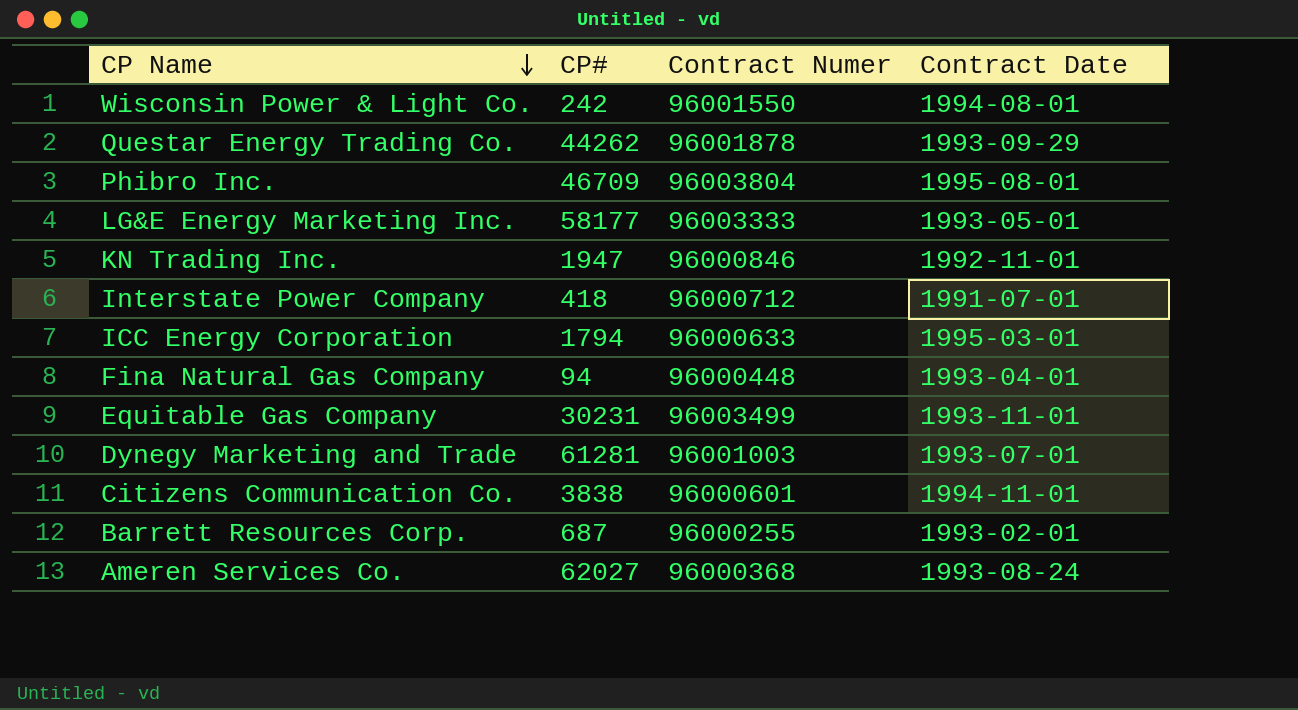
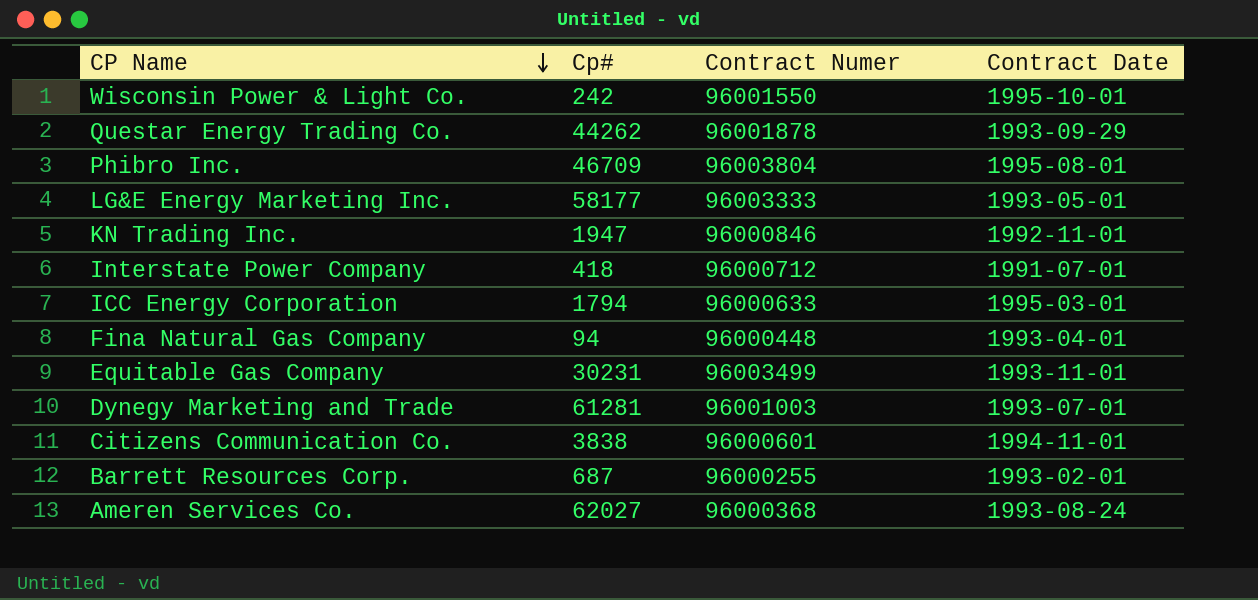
column name: CP# -> Cp#
Wisconsin Power & Light Co. | Contract Date: 1994-08-01 -> 1995-10-01

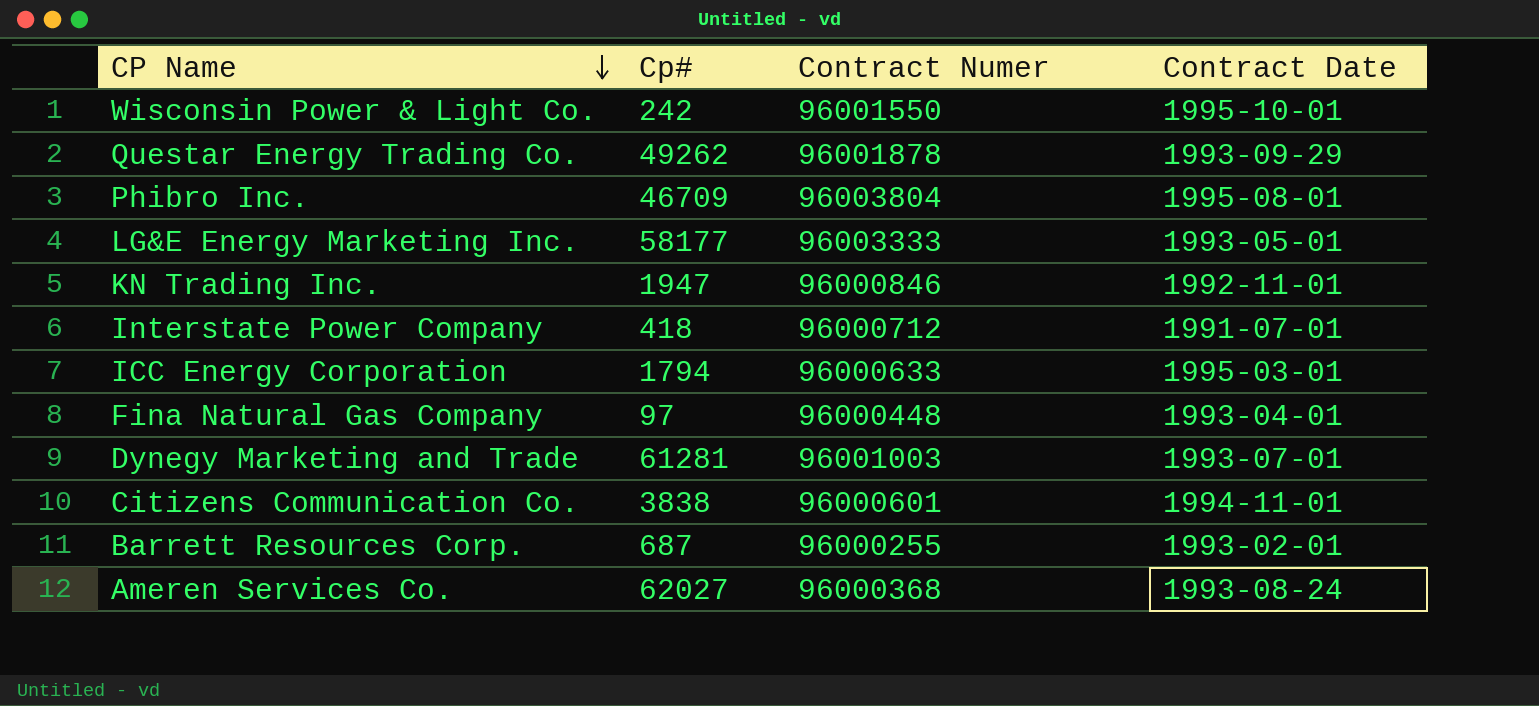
row Equitable Gas Company: 30231 | 96003499 | 1993-11-01 -> none
Questar Energy Trading Co. | Cp#: 44262 -> 49262
Fina Natural Gas Company | Cp#: 94 -> 97

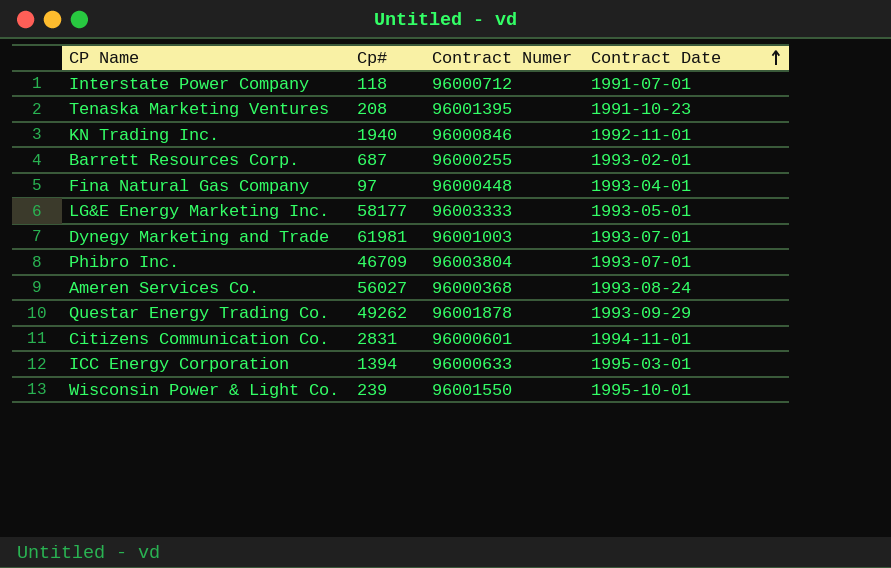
row order: CP Name descending -> Contract Date ascending
Interstate Power Company | Cp#: 418 -> 118
row Tenaska Marketing Ventures: none -> 208 | 96001395 | 1991-10-23
KN Trading Inc. | Cp#: 1947 -> 1940
Dynegy Marketing and Trade | Cp#: 61281 -> 61981
Phibro Inc. | Contract Date: 1995-08-01 -> 1993-07-01
Ameren Services Co. | Cp#: 62027 -> 56027
Citizens Communication Co. | Cp#: 3838 -> 2831
ICC Energy Corporation | Cp#: 1794 -> 1394
Wisconsin Power & Light Co. | Cp#: 242 -> 239

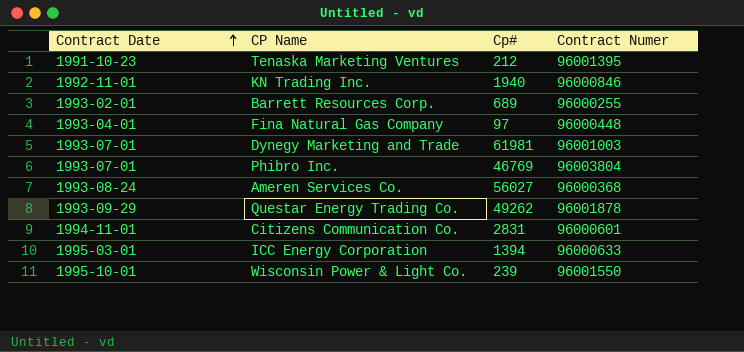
column Contract Date | position: 4 -> 1
row Interstate Power Company: 118 | 96000712 | 1991-07-01 -> none
row LG&E Energy Marketing Inc.: 58177 | 96003333 | 1993-05-01 -> none
Tenaska Marketing Ventures | Cp#: 208 -> 212
Barrett Resources Corp. | Cp#: 687 -> 689
Phibro Inc. | Cp#: 46709 -> 46769

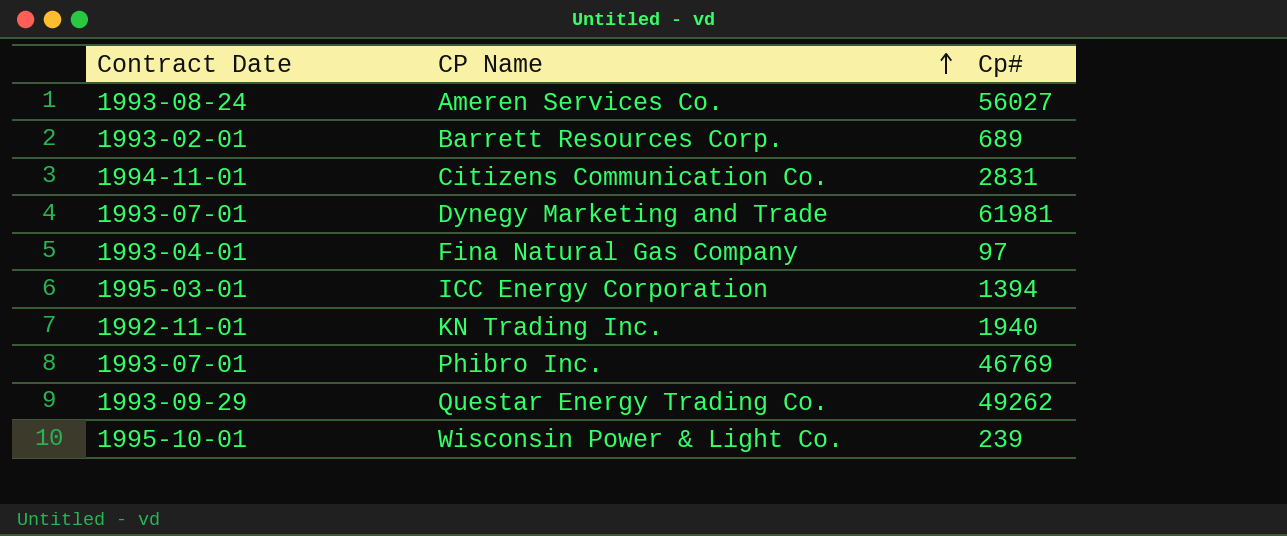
row order: Contract Date ascending -> CP Name ascending
column Contract Numer | position: 4 -> none
row Tenaska Marketing Ventures: 1991-10-23 | 212 | 96001395 -> none

